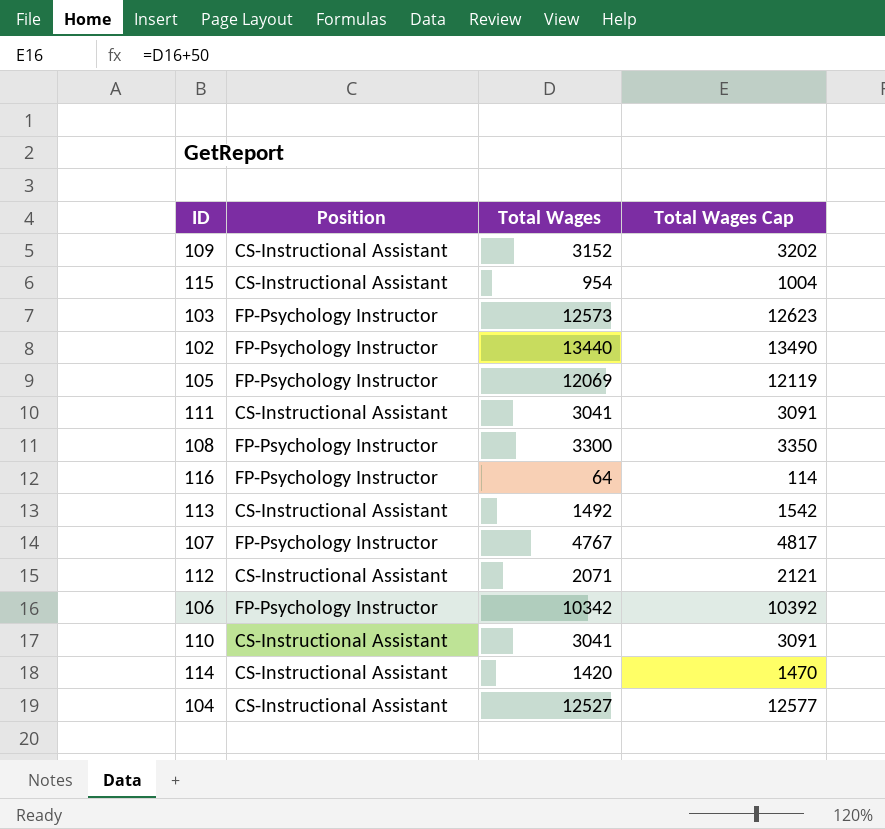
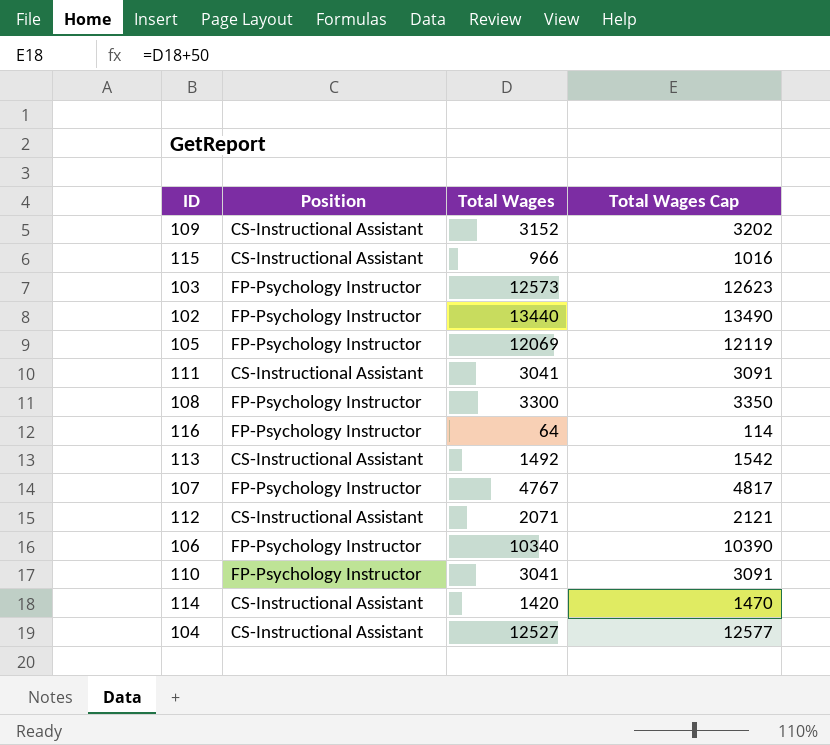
115 | Total Wages: 954 -> 966
115 | Total Wages Cap: 1004 -> 1016
106 | Total Wages: 10342 -> 10340
106 | Total Wages Cap: 10392 -> 10390
110 | Position: CS-Instructional Assistant -> FP-Psychology Instructor

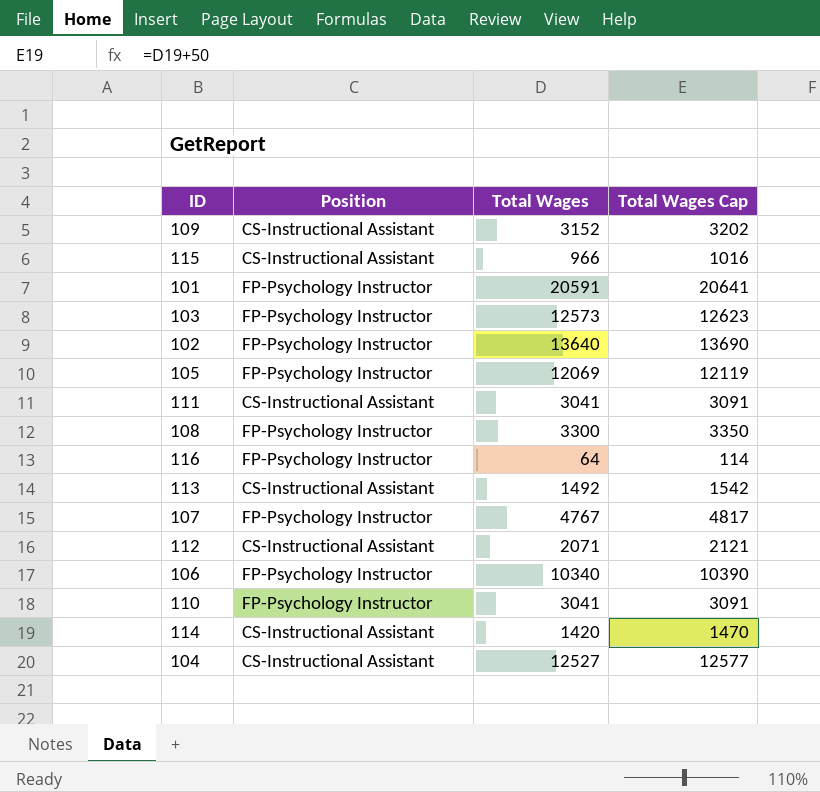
row 101: none -> FP-Psychology Instructor | 20591 | 20641
102 | Total Wages: 13440 -> 13640
102 | Total Wages Cap: 13490 -> 13690

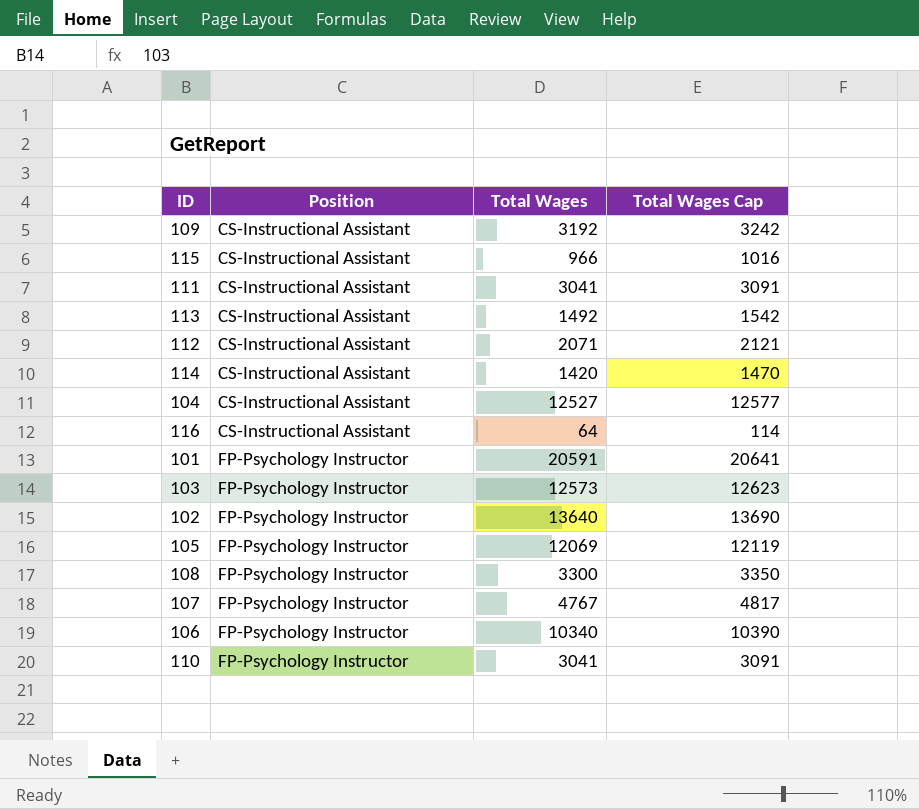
row order: none -> Position ascending
109 | Total Wages: 3152 -> 3192
109 | Total Wages Cap: 3202 -> 3242
116 | Position: FP-Psychology Instructor -> CS-Instructional Assistant

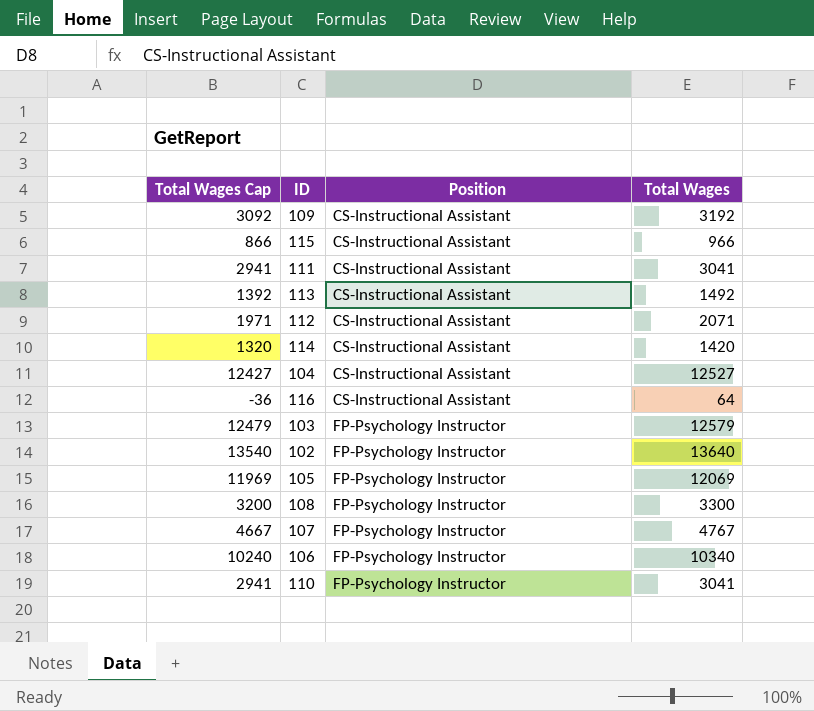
column Total Wages Cap | formula: [Total Wages] + 50 -> [Total Wages] - 100
column Total Wages Cap | position: 4 -> 1
row 101: FP-Psychology Instructor | 20591 | 20641 -> none
103 | Total Wages: 12573 -> 12579

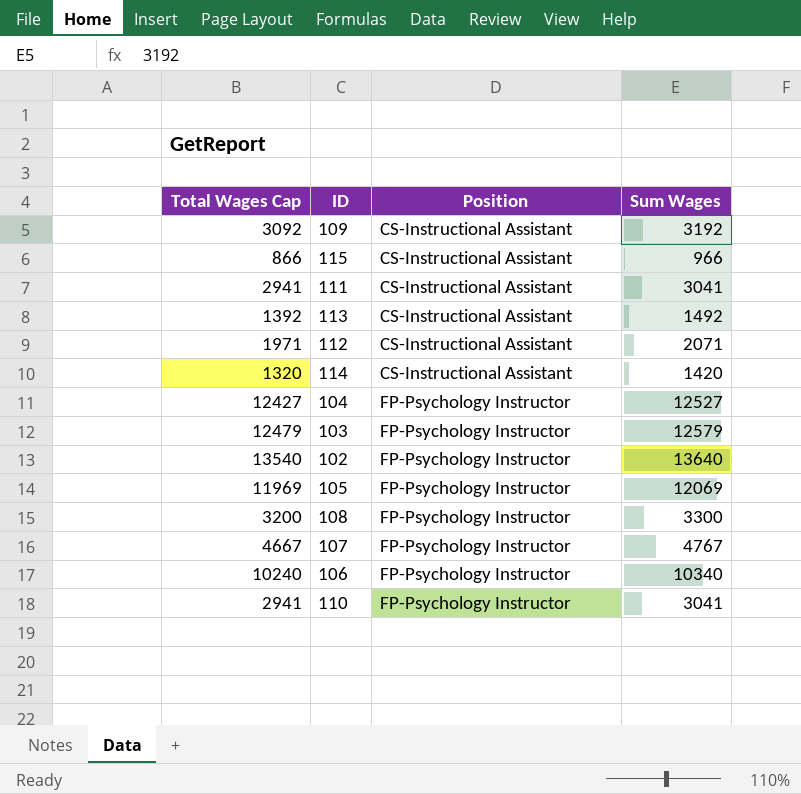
column name: Total Wages -> Sum Wages
row 116: -36 | CS-Instructional Assistant | 64 -> none
104 | Position: CS-Instructional Assistant -> FP-Psychology Instructor

